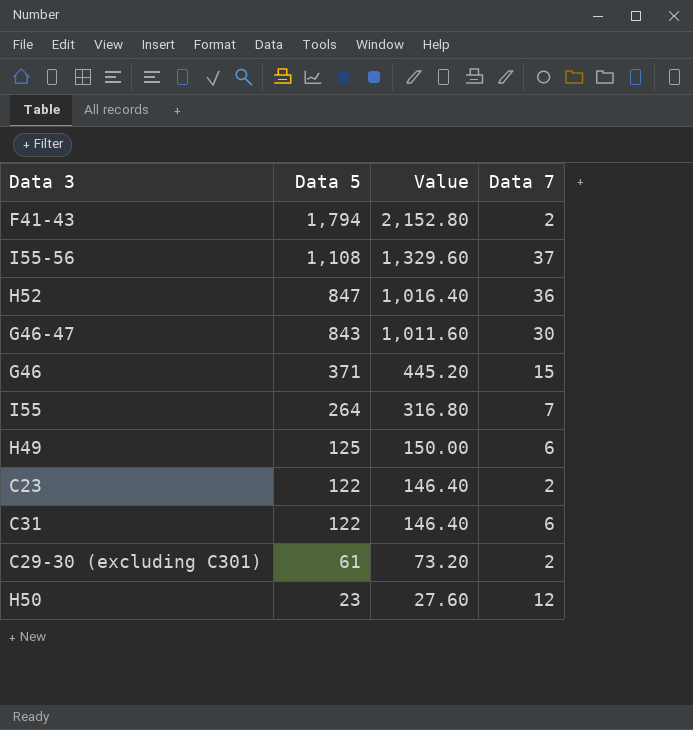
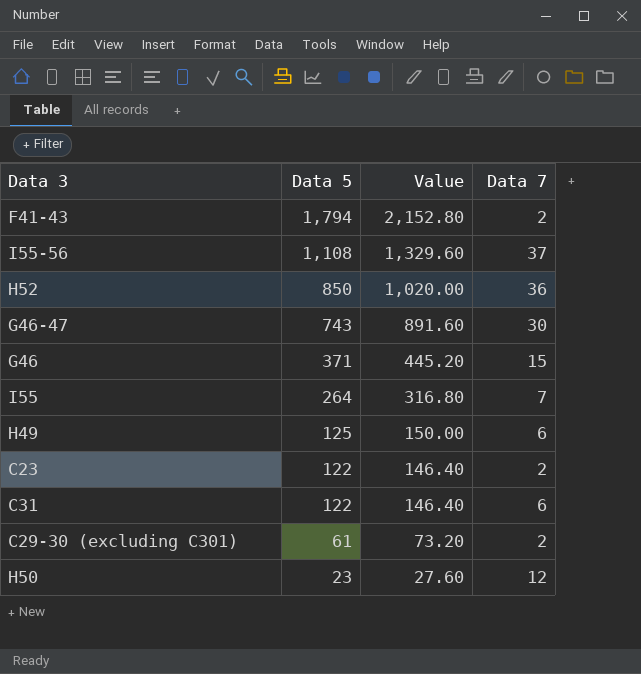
H52 | Data 5: 847 -> 850
H52 | Value: 1,016.40 -> 1,020.00
G46-47 | Data 5: 843 -> 743
G46-47 | Value: 1,011.60 -> 891.60

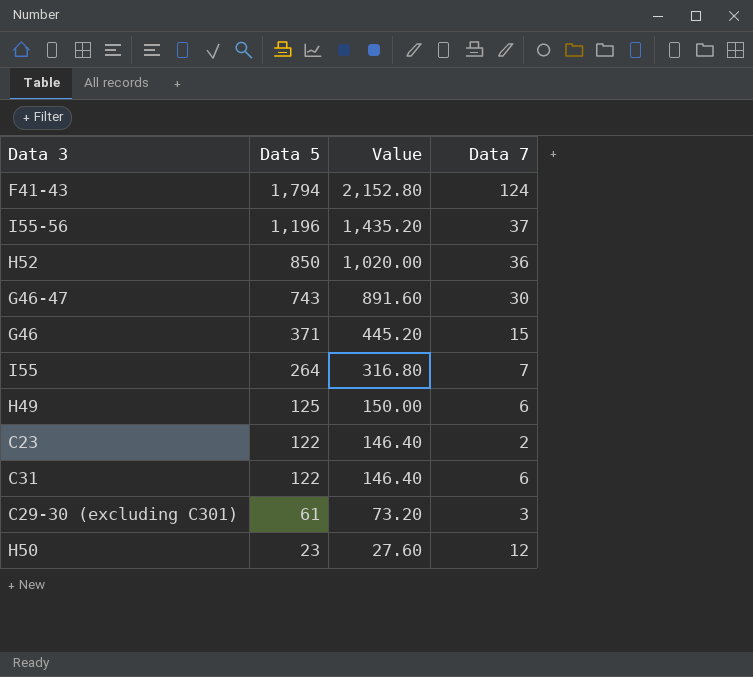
F41-43 | Data 7: 2 -> 124
I55-56 | Data 5: 1,108 -> 1,196
I55-56 | Value: 1,329.60 -> 1,435.20
C29-30 (excluding C301) | Data 7: 2 -> 3

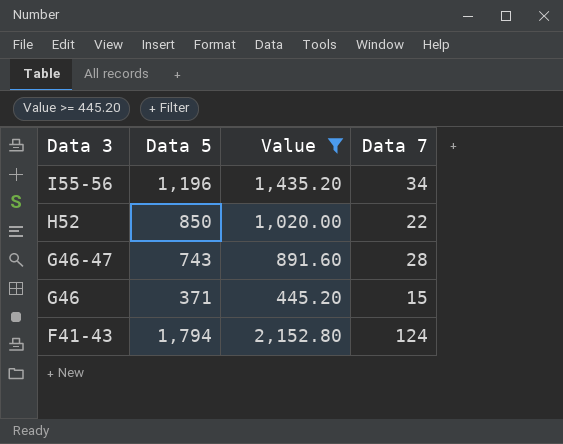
filter: none -> Value >= 445.20
row order: Data 5 descending -> Data 3 descending
I55-56 | Data 7: 37 -> 34
H52 | Data 7: 36 -> 22
G46-47 | Data 7: 30 -> 28

